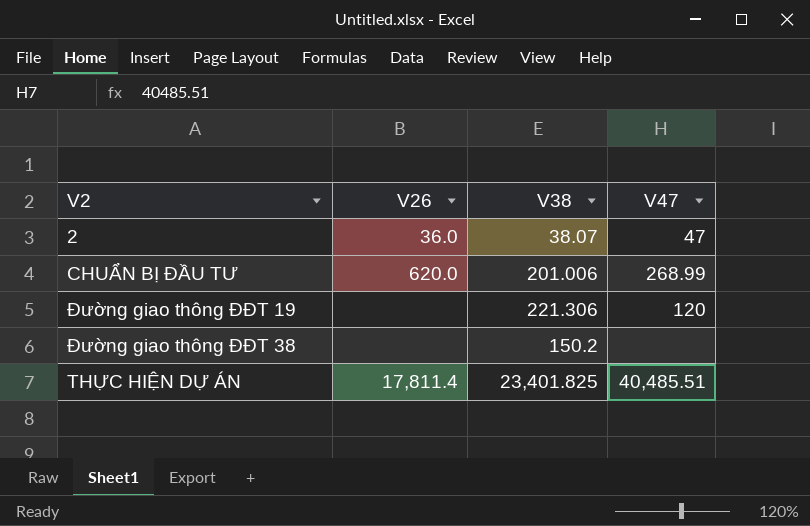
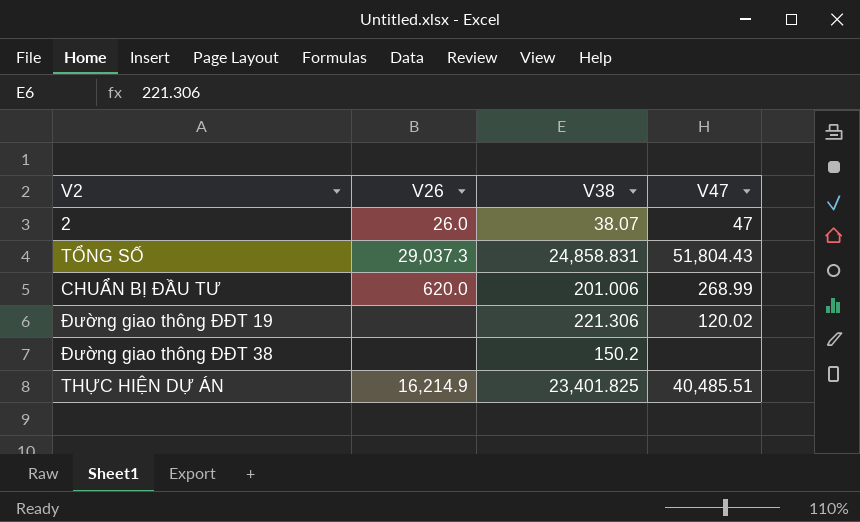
2 | V26: 36.0 -> 26.0
row TỔNG SỐ: none -> 29,037.3 | 24,858.831 | 51,804.43
Đường giao thông ĐĐT 19 | V47: 120 -> 120.02
THỰC HIỆN DỰ ÁN | V26: 17,811.4 -> 16,214.9

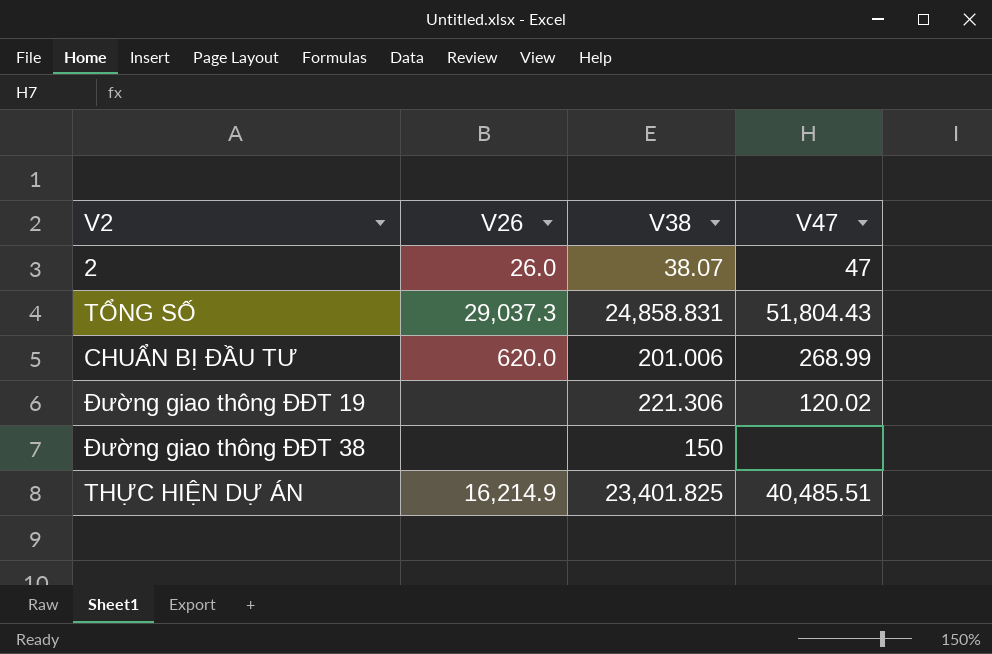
Đường giao thông ĐĐT 38 | V38: 150.2 -> 150

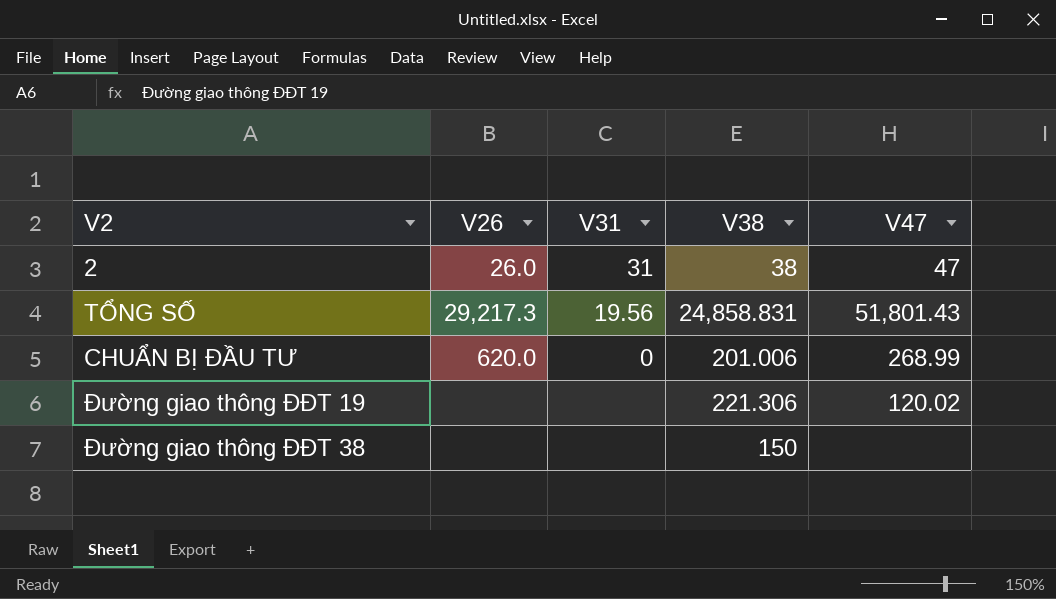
column V31 | position: none -> 3
row THỰC HIỆN DỰ ÁN: 16,214.9 | 23,401.825 | 40,485.51 -> none
2 | V38: 38.07 -> 38
TỔNG SỐ | V26: 29,037.3 -> 29,217.3
TỔNG SỐ | V47: 51,804.43 -> 51,801.43

